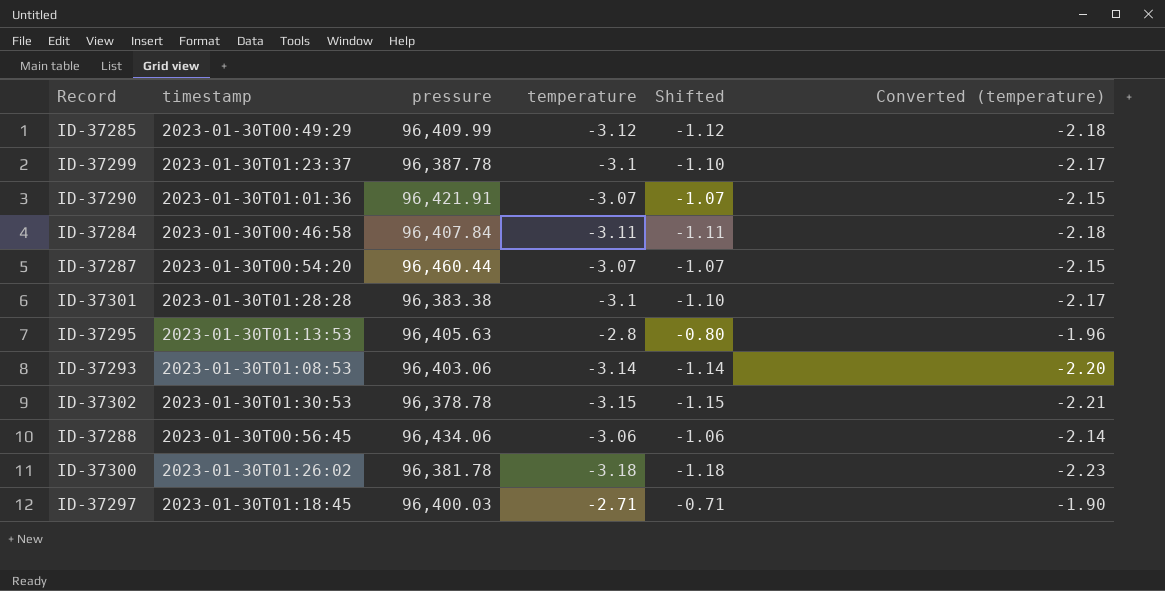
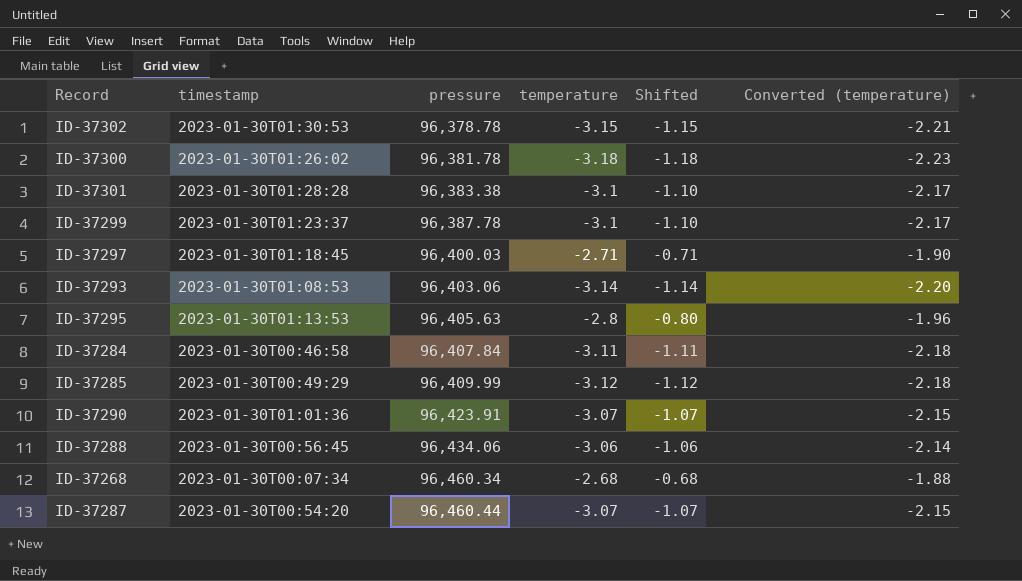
row order: none -> pressure ascending
ID-37290 | pressure: 96,421.91 -> 96,423.91
row ID-37268: none -> 2023-01-30T00:07:34 | 96,460.34 | -2.68 | -0.68 | -1.88

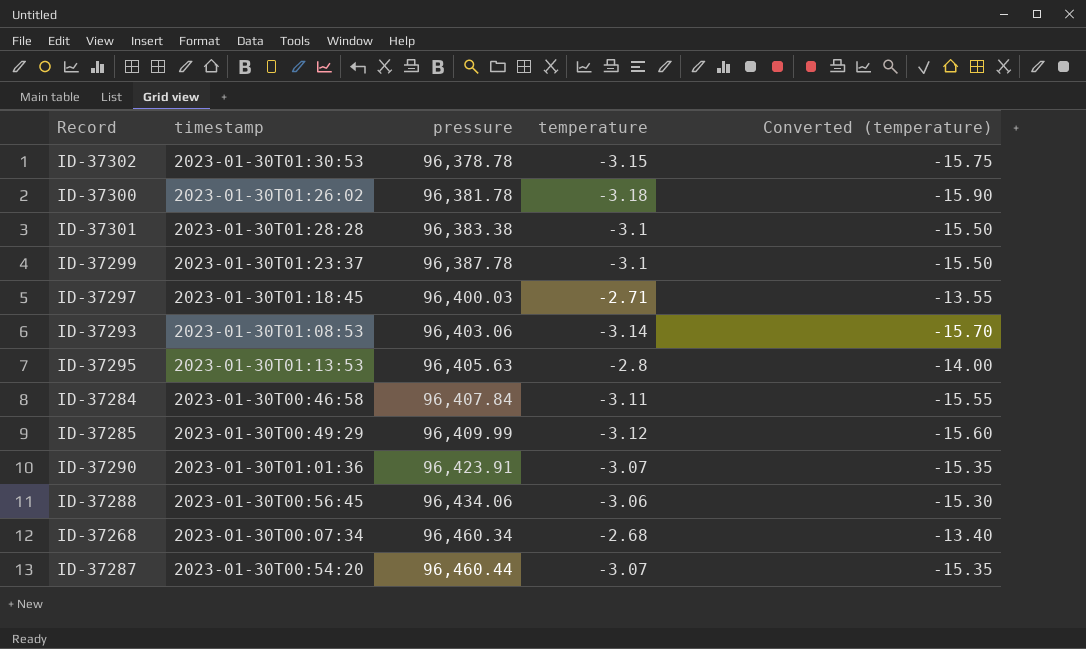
column Shifted | formula: [temperature] + 2 -> none
column Converted (temperature) | formula: [temperature] * 0.7 -> [temperature] * 5

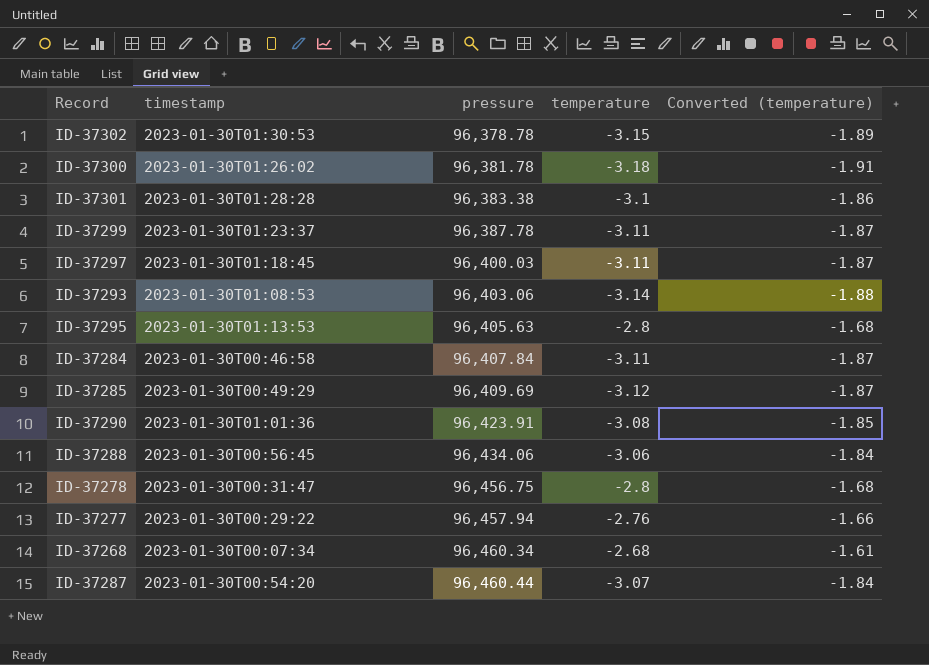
column Converted (temperature) | formula: [temperature] * 5 -> [temperature] * 0.6
ID-37299 | temperature: -3.1 -> -3.11
ID-37297 | temperature: -2.71 -> -3.11
ID-37285 | pressure: 96,409.99 -> 96,409.69
ID-37290 | temperature: -3.07 -> -3.08
row ID-37278: none -> 2023-01-30T00:31:47 | 96,456.75 | -2.8 | -1.68
row ID-37277: none -> 2023-01-30T00:29:22 | 96,457.94 | -2.76 | -1.66

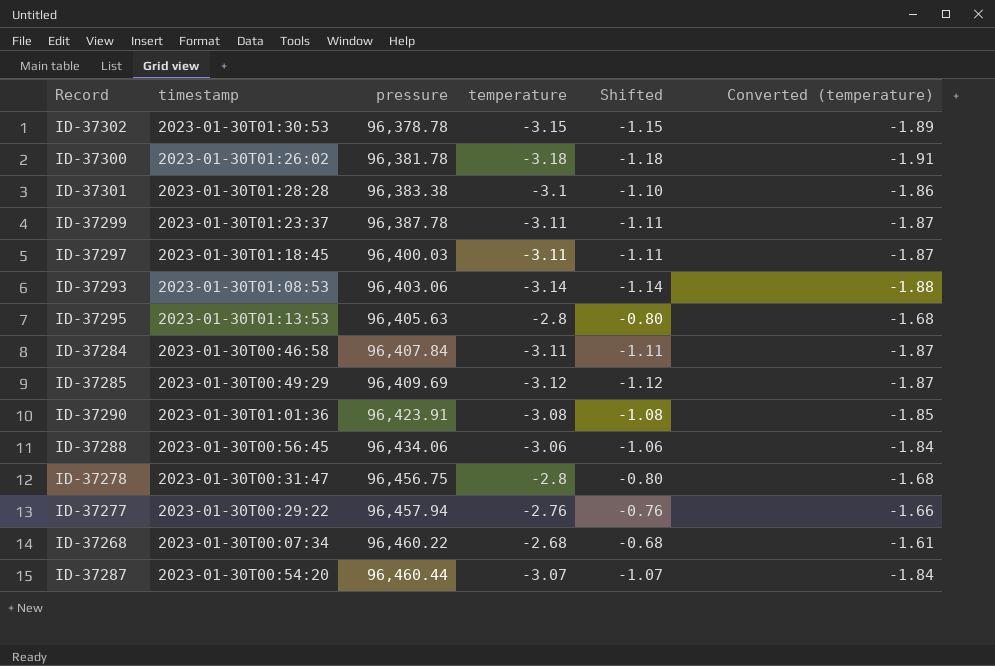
column Shifted | formula: none -> [temperature] + 2
ID-37268 | pressure: 96,460.34 -> 96,460.22

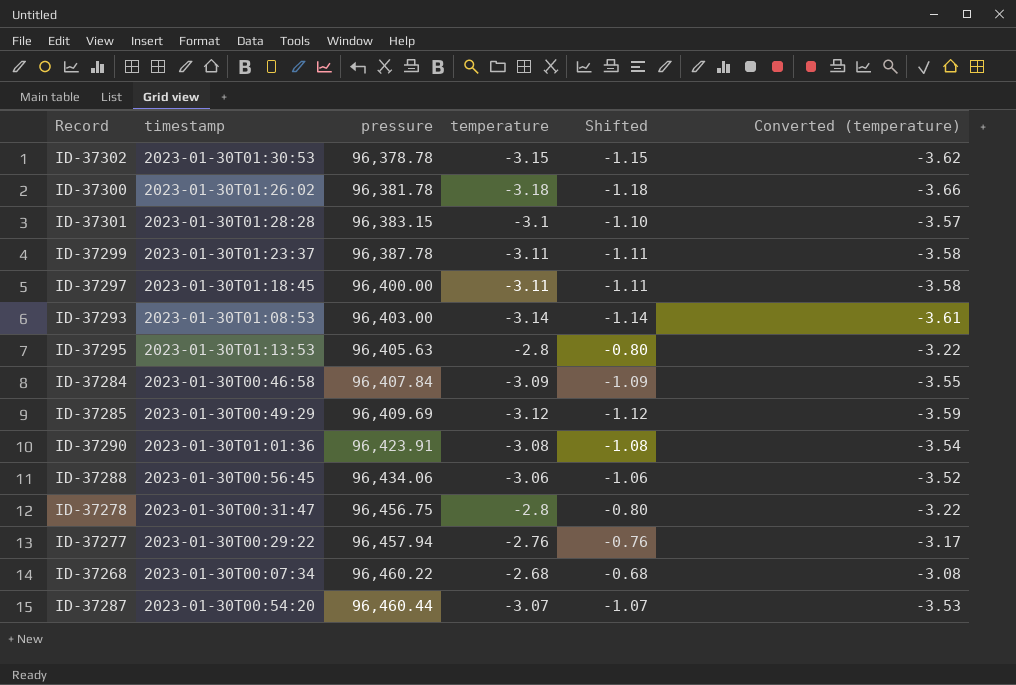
column Converted (temperature) | formula: [temperature] * 0.6 -> [temperature] * 1.15
ID-37301 | pressure: 96,383.38 -> 96,383.15
ID-37297 | pressure: 96,400.03 -> 96,400.00
ID-37293 | pressure: 96,403.06 -> 96,403.00
ID-37284 | temperature: -3.11 -> -3.09
ID-37284 | Shifted: -1.11 -> -1.09

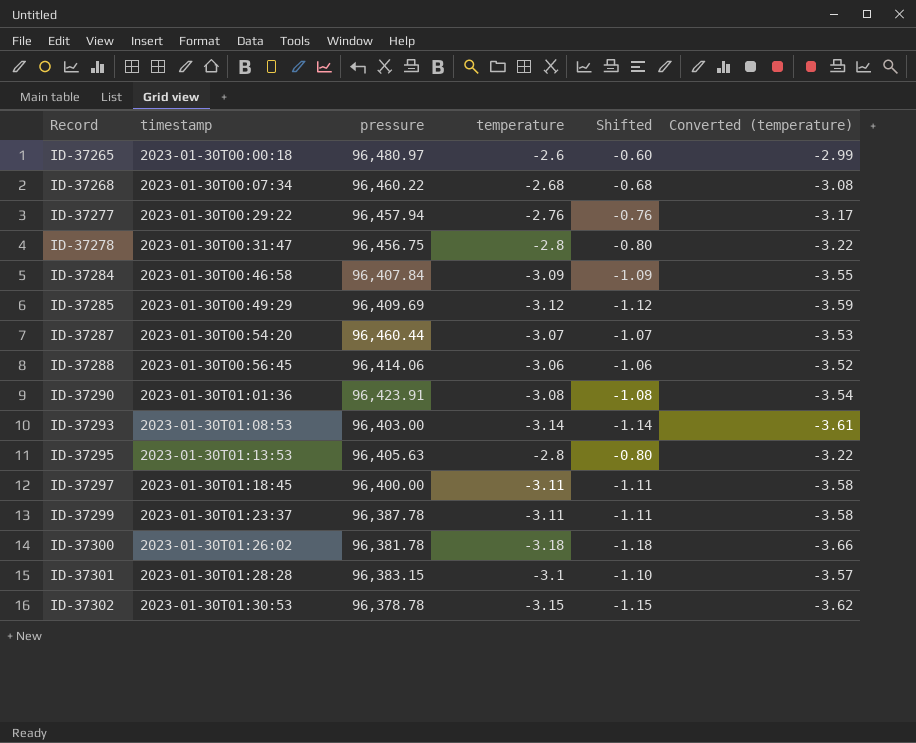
row order: pressure ascending -> Record ascending
row ID-37265: none -> 2023-01-30T00:00:18 | 96,480.97 | -2.6 | -0.60 | -2.99
ID-37288 | pressure: 96,434.06 -> 96,414.06

